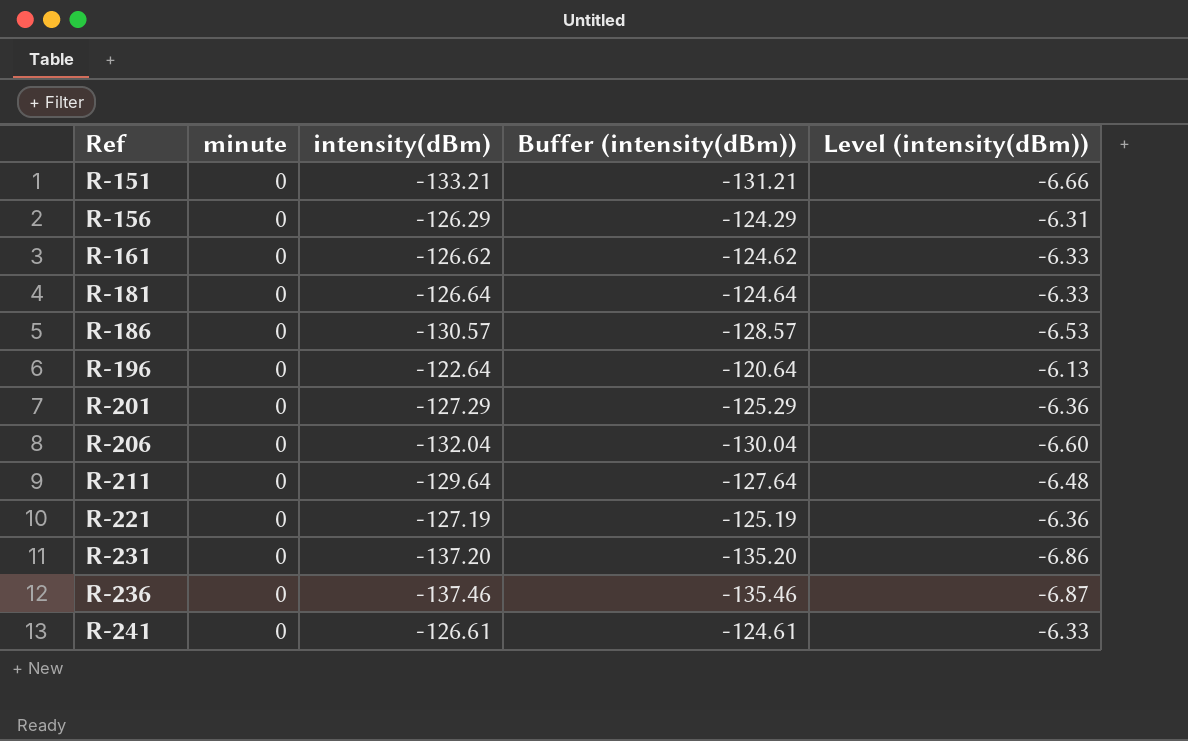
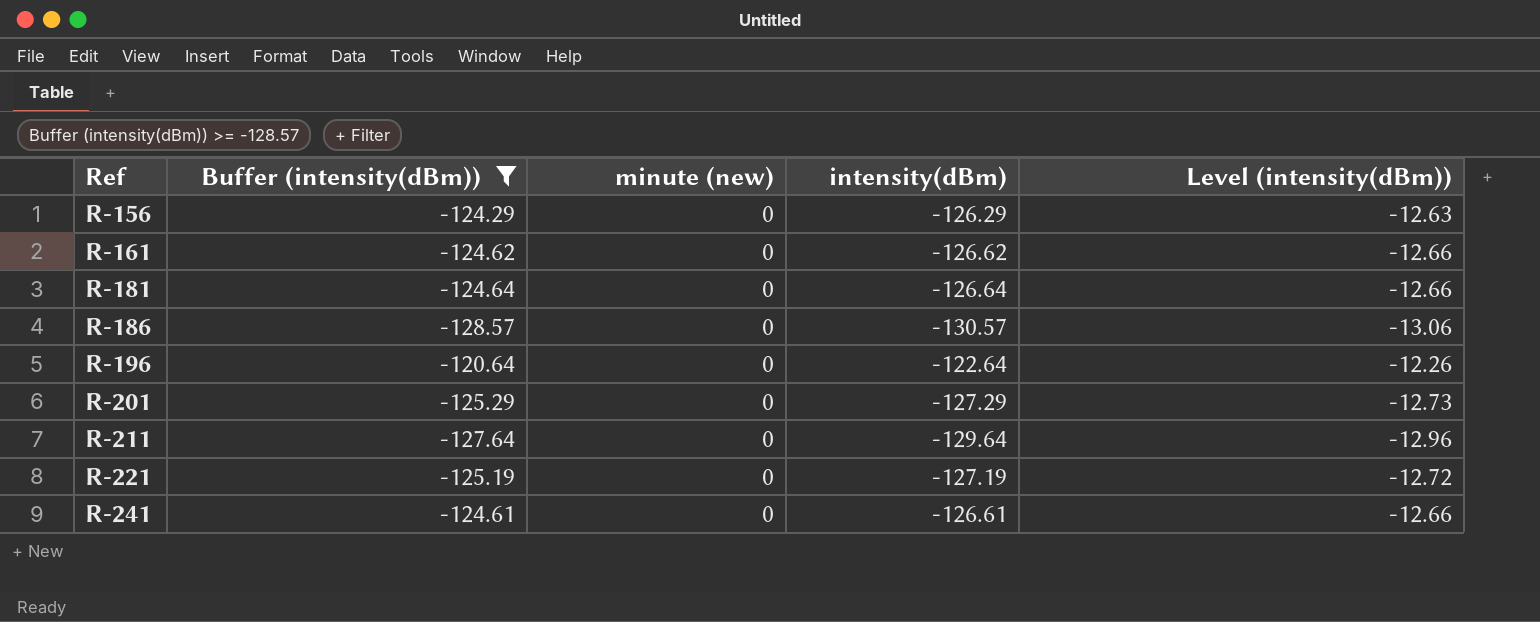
filter: none -> Buffer (intensity(dBm)) >= -128.57
column Buffer (intensity(dBm)) | position: 4 -> 2
column name: minute -> minute (new)
column Level (intensity(dBm)) | formula: [intensity(dBm)] * 0.05 -> [intensity(dBm)] * 0.1

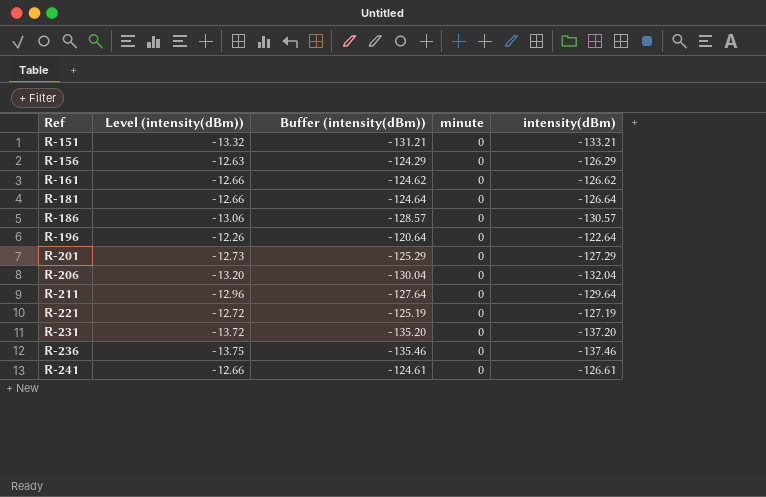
filter: Buffer (intensity(dBm)) >= -128.57 -> none
column Level (intensity(dBm)) | position: 5 -> 2
column name: minute (new) -> minute

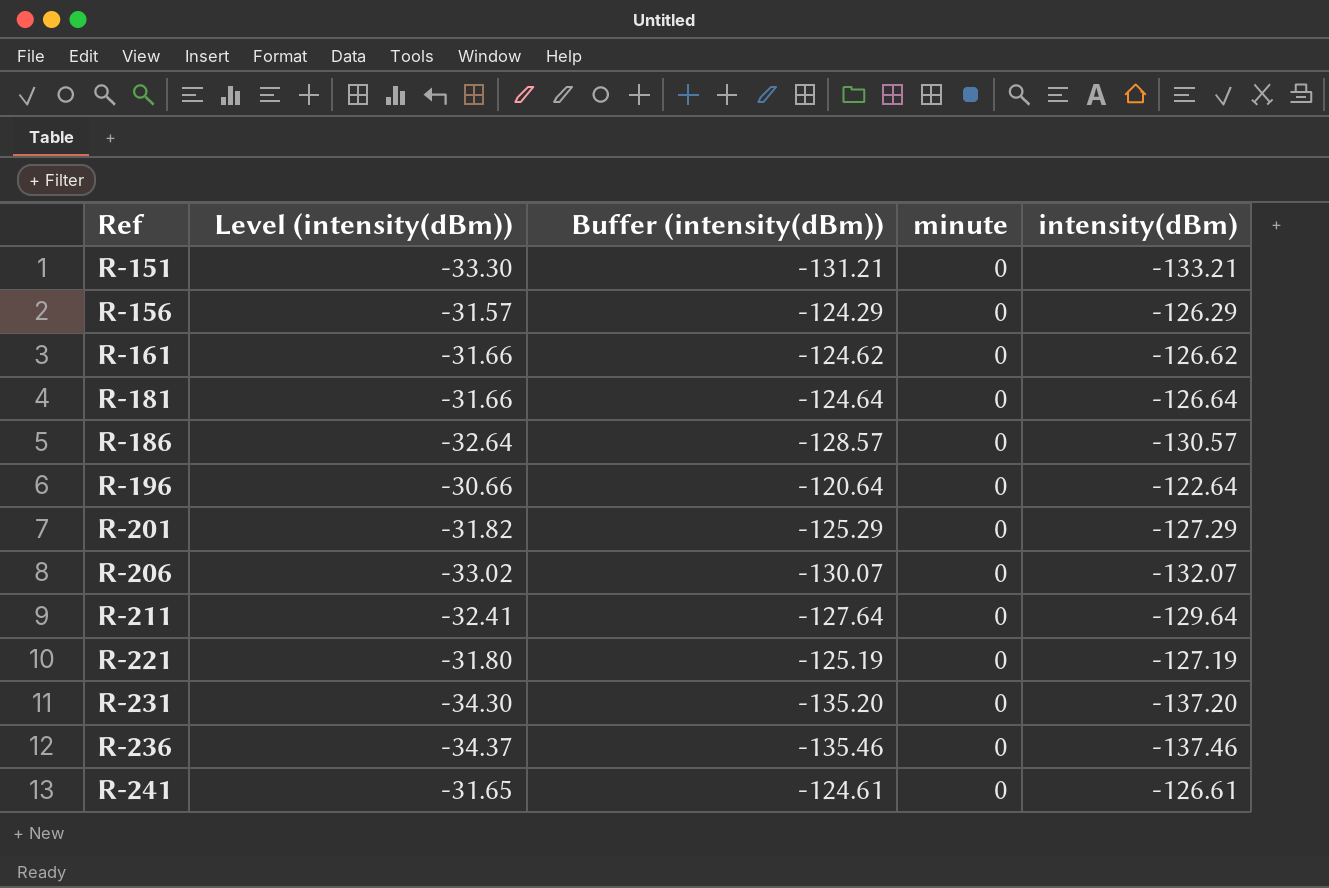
column Level (intensity(dBm)) | formula: [intensity(dBm)] * 0.1 -> [intensity(dBm)] * 0.25
R-206 | Buffer (intensity(dBm)): -130.04 -> -130.07
R-206 | intensity(dBm): -132.04 -> -132.07

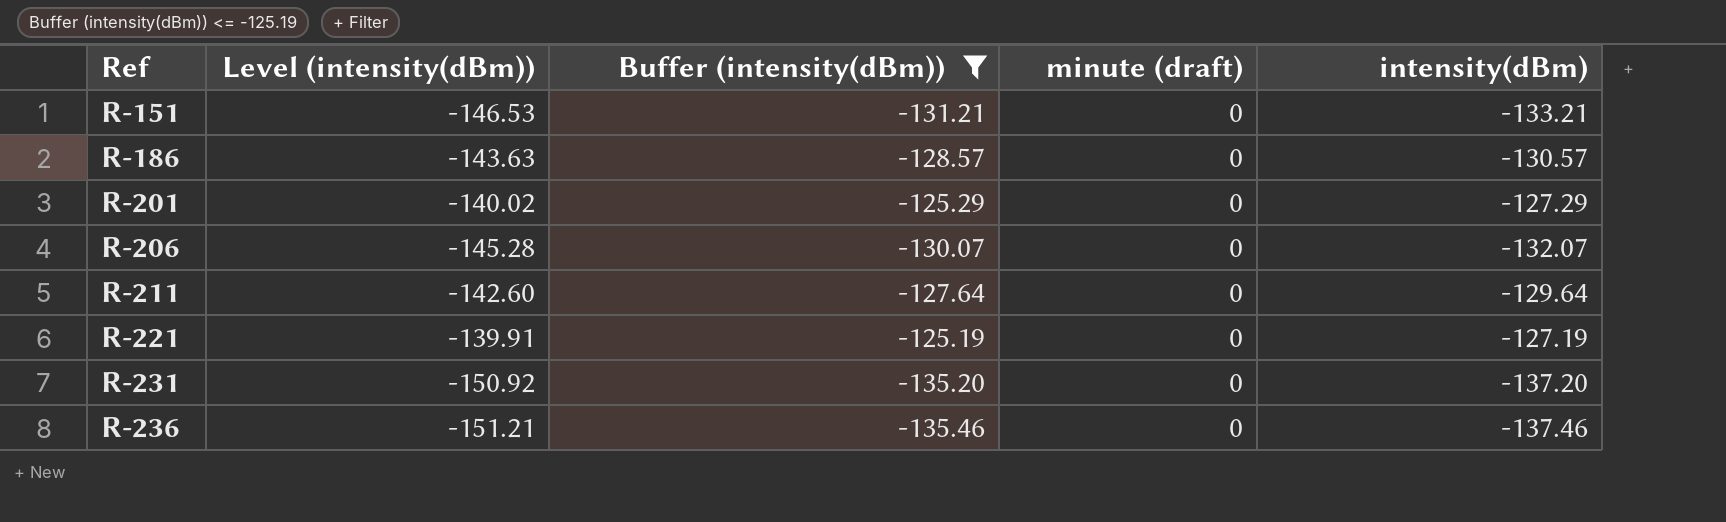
filter: none -> Buffer (intensity(dBm)) <= -125.19
column Level (intensity(dBm)) | formula: [intensity(dBm)] * 0.25 -> [intensity(dBm)] * 1.1
column name: minute -> minute (draft)

